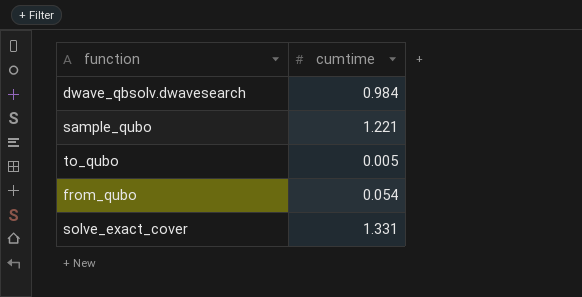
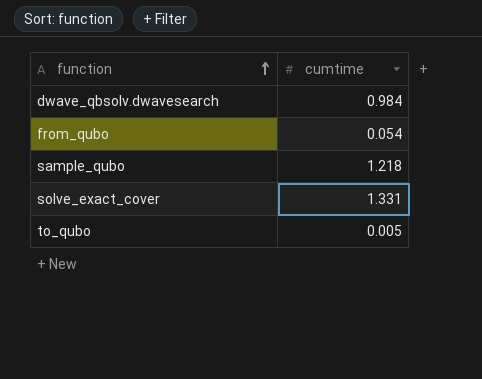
row order: none -> function ascending
sample_qubo | cumtime: 1.221 -> 1.218

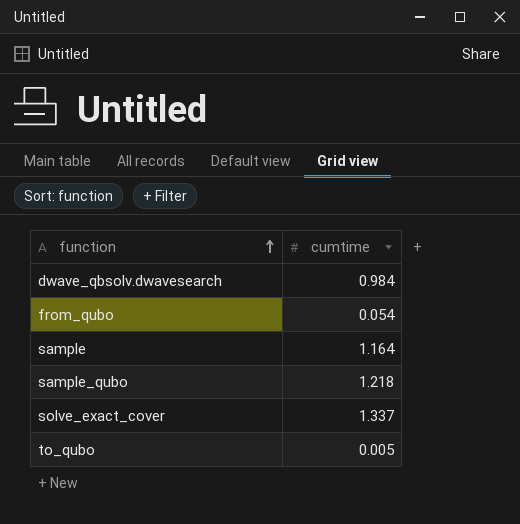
row sample: none -> 1.164
solve_exact_cover | cumtime: 1.331 -> 1.337

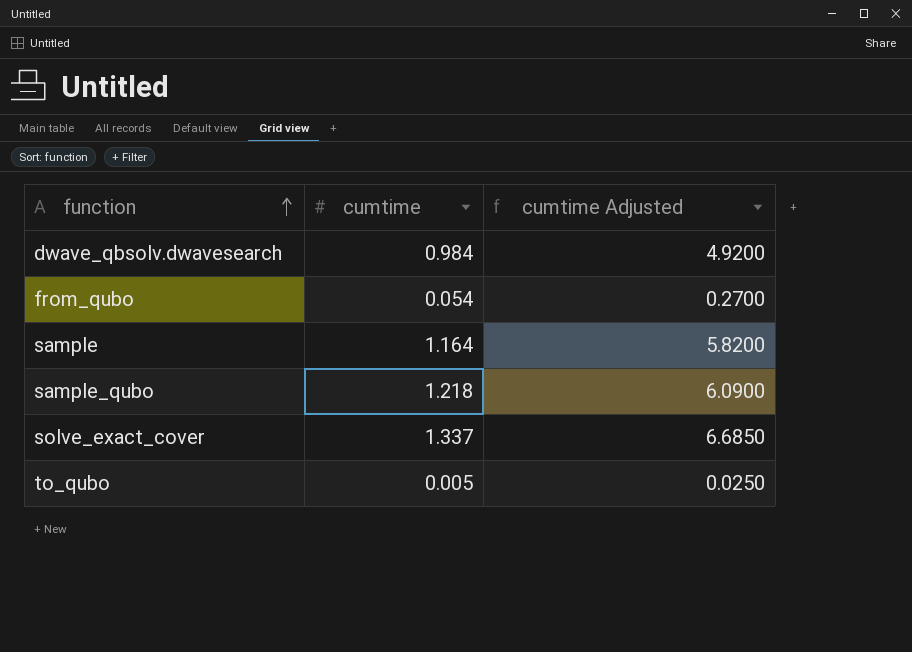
column cumtime Adjusted | formula: none -> [cumtime] * 5

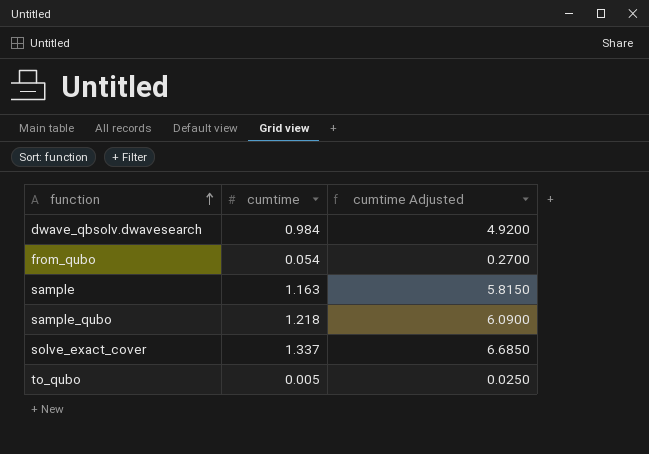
sample | cumtime: 1.164 -> 1.163
sample | cumtime Adjusted: 5.8200 -> 5.8150

